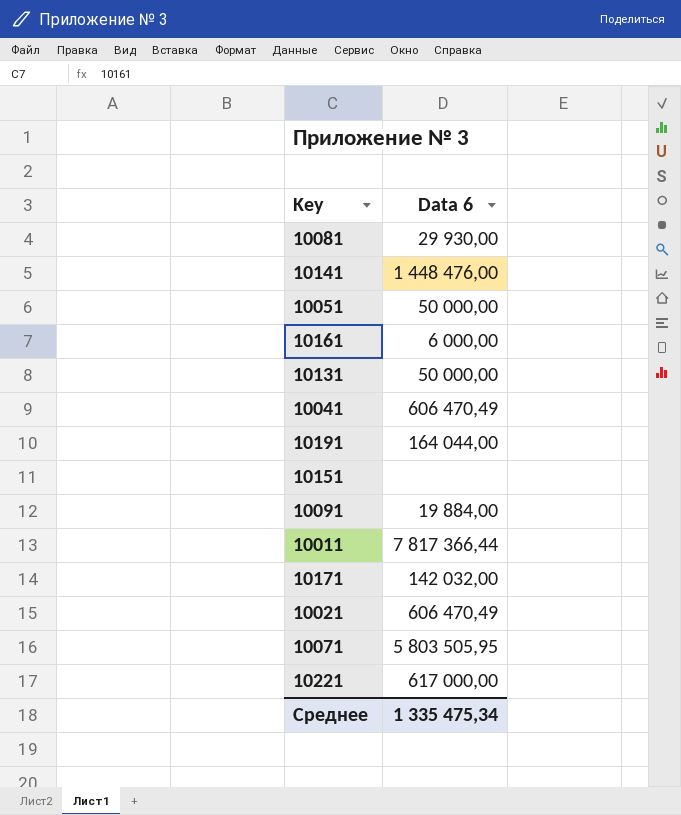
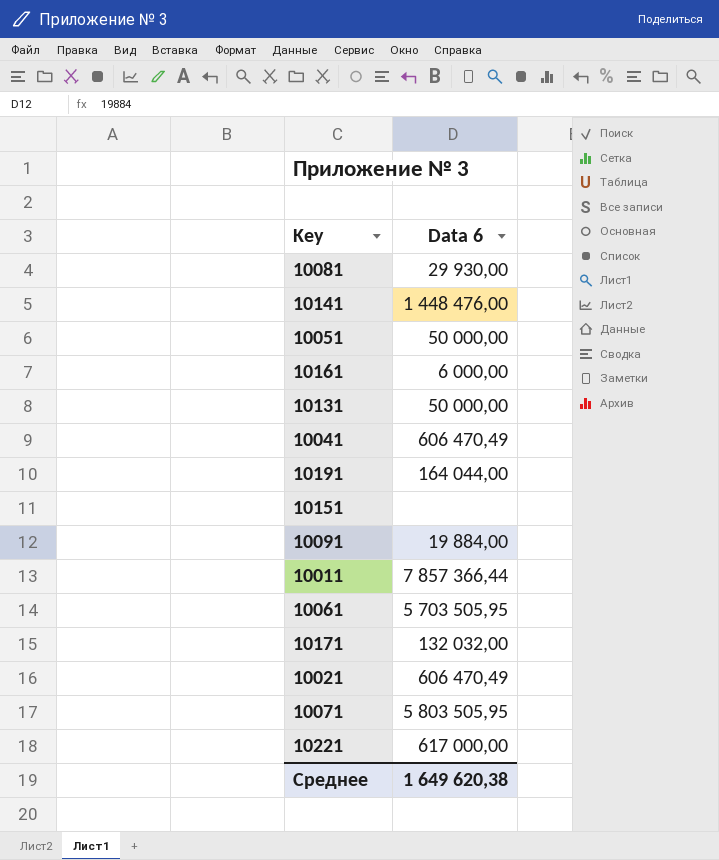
10011 | Data 6: 7 817 366,44 -> 7 857 366,44
row 10061: none -> 5 703 505,95
10171 | Data 6: 142 032,00 -> 132 032,00
Среднее | Data 6: 1 335 475,34 -> 1 649 620,38

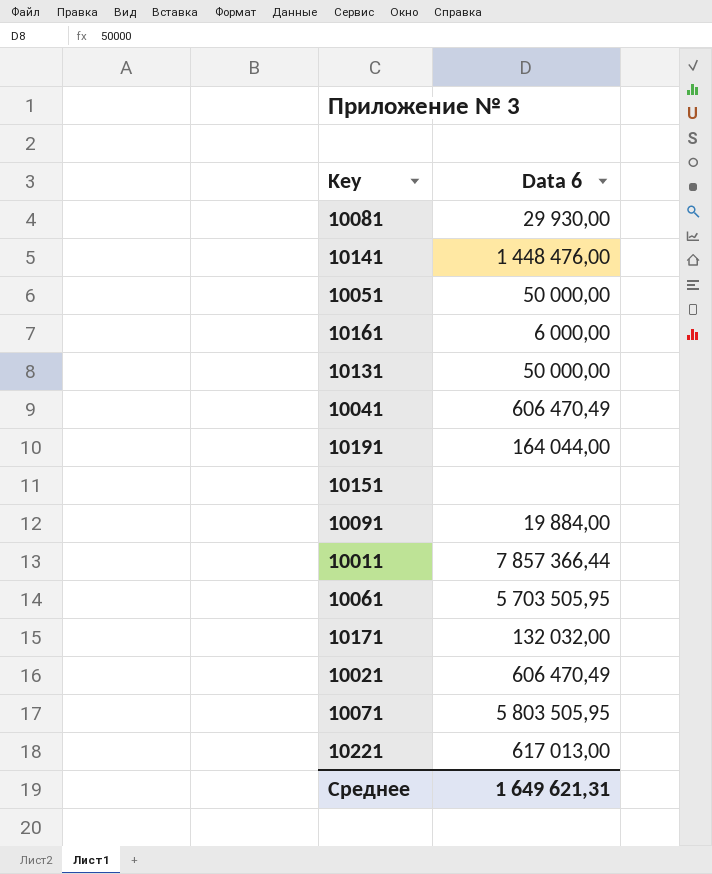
10221 | Data 6: 617 000,00 -> 617 013,00
Среднее | Data 6: 1 649 620,38 -> 1 649 621,31

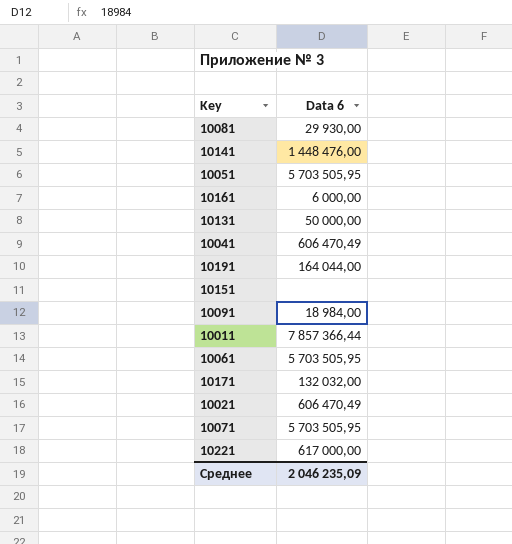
10051 | Data 6: 50 000,00 -> 5 703 505,95
10091 | Data 6: 19 884,00 -> 18 984,00
10071 | Data 6: 5 803 505,95 -> 5 703 505,95
10221 | Data 6: 617 013,00 -> 617 000,00
Среднее | Data 6: 1 649 621,31 -> 2 046 235,09

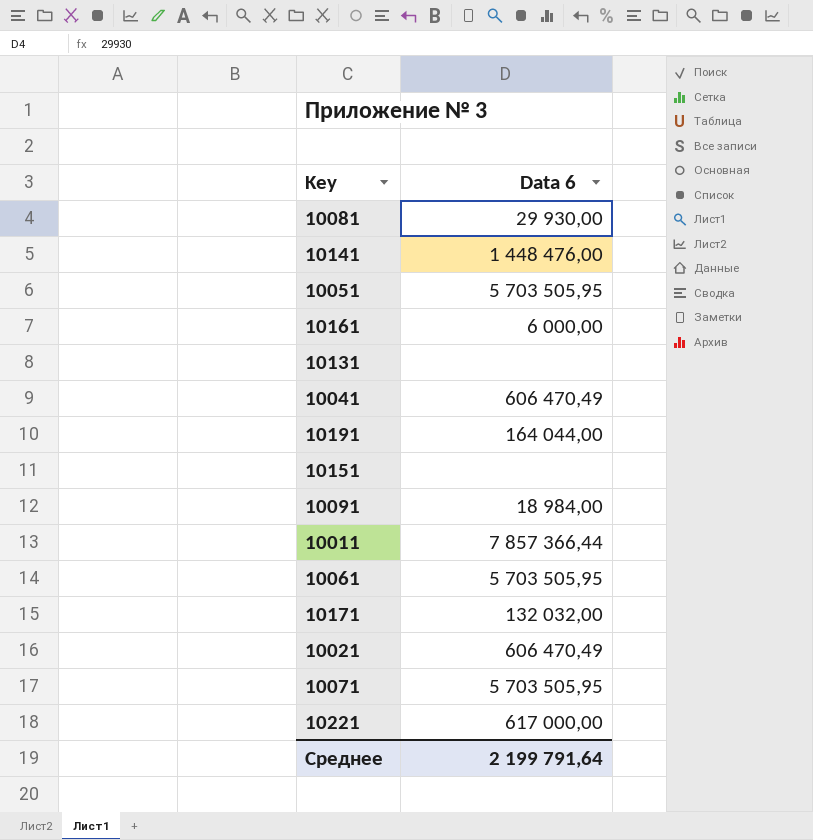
10131 | Data 6: 50 000,00 -> none
Среднее | Data 6: 2 046 235,09 -> 2 199 791,64

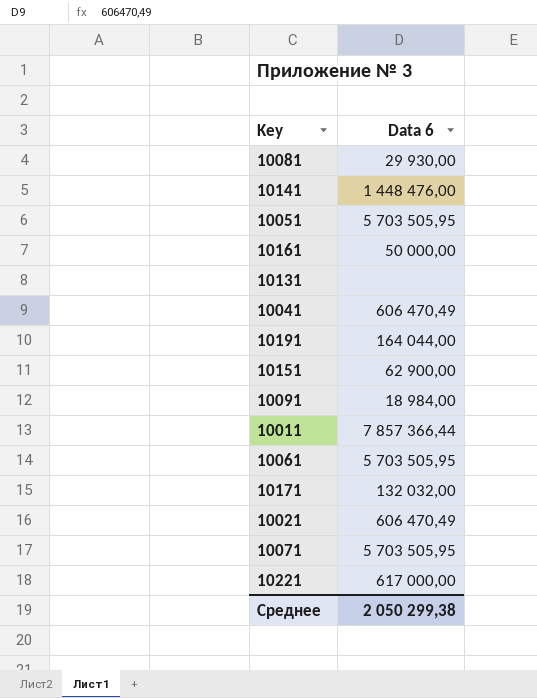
10161 | Data 6: 6 000,00 -> 50 000,00
10151 | Data 6: none -> 62 900,00
Среднее | Data 6: 2 199 791,64 -> 2 050 299,38

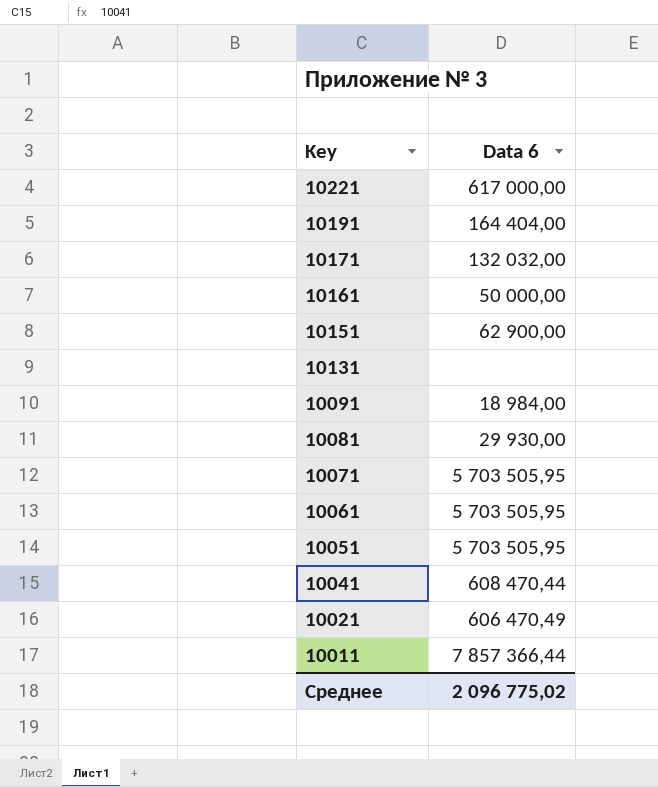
row order: none -> Key descending
row 10141: 1 448 476,00 -> none
10191 | Data 6: 164 044,00 -> 164 404,00
10041 | Data 6: 606 470,49 -> 608 470,44
Среднее | Data 6: 2 050 299,38 -> 2 096 775,02

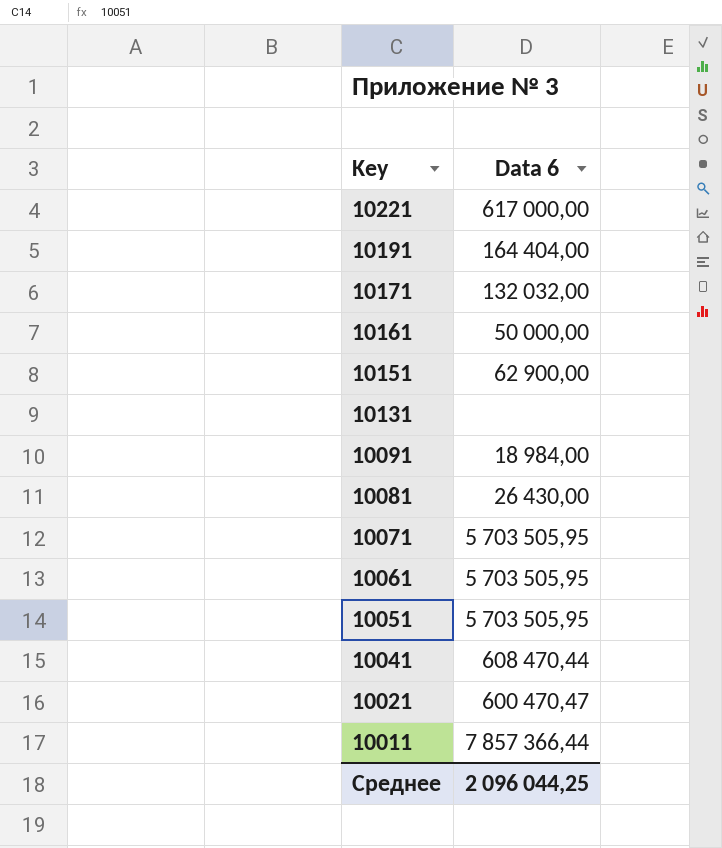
10081 | Data 6: 29 930,00 -> 26 430,00
10021 | Data 6: 606 470,49 -> 600 470,47
Среднее | Data 6: 2 096 775,02 -> 2 096 044,25

